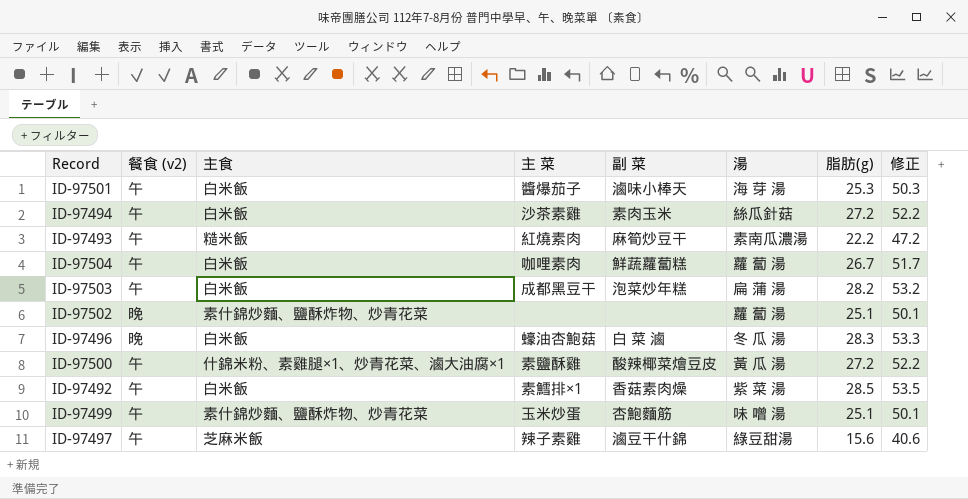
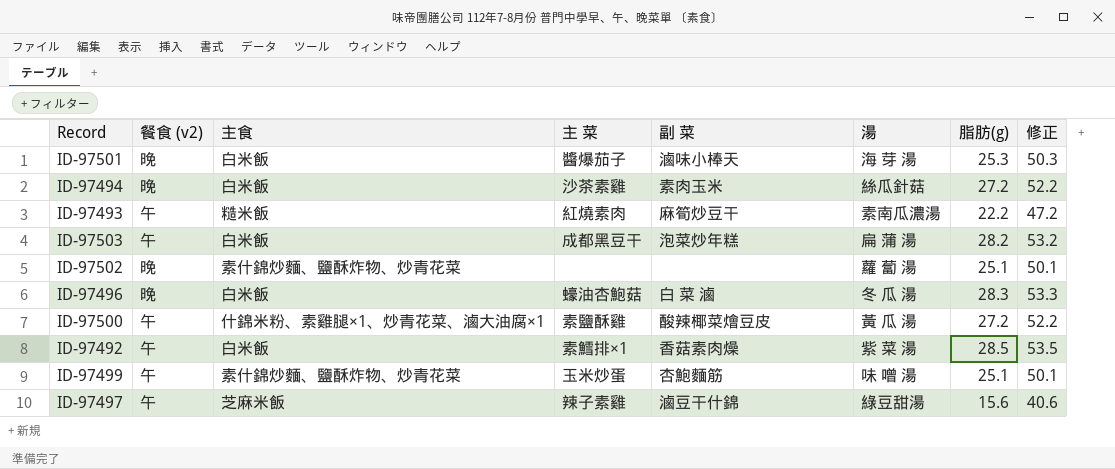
row ID-97504: 午 | 白米飯 | 咖哩素肉 | 鮮蔬蘿蔔糕 | 蘿 蔔 湯 | 26.7 | 51.7 -> none
ID-97501 | 餐食 (v2): 午 -> 晚
ID-97494 | 餐食 (v2): 午 -> 晚

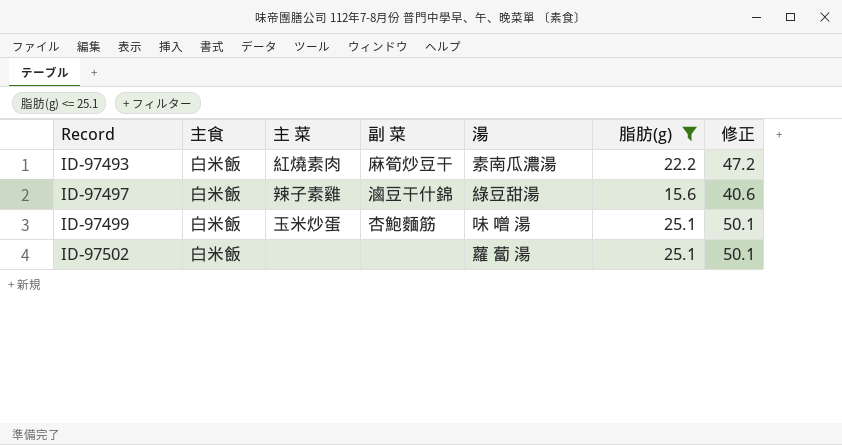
filter: none -> 脂肪(g) <= 25.1
row order: none -> Record ascending
column 餐食 (v2) | position: 2 -> none
ID-97493 | 主食: 糙米飯 -> 白米飯
ID-97497 | 主食: 芝麻米飯 -> 白米飯
ID-97499 | 主食: 素什錦炒麵、鹽酥炸物、炒青花菜 -> 白米飯
ID-97502 | 主食: 素什錦炒麵、鹽酥炸物、炒青花菜 -> 白米飯

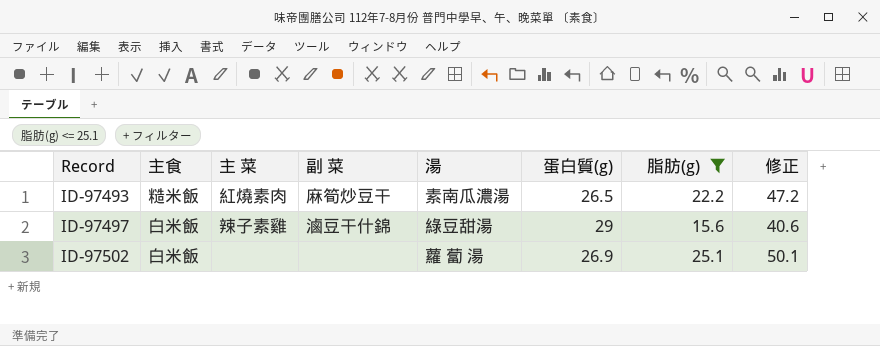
column 蛋白質(g) | position: none -> 6
row ID-97499: 白米飯 | 玉米炒蛋 | 杏鮑麵筋 | 味 噌 湯 | 25.1 | 50.1 -> none
ID-97493 | 主食: 白米飯 -> 糙米飯

